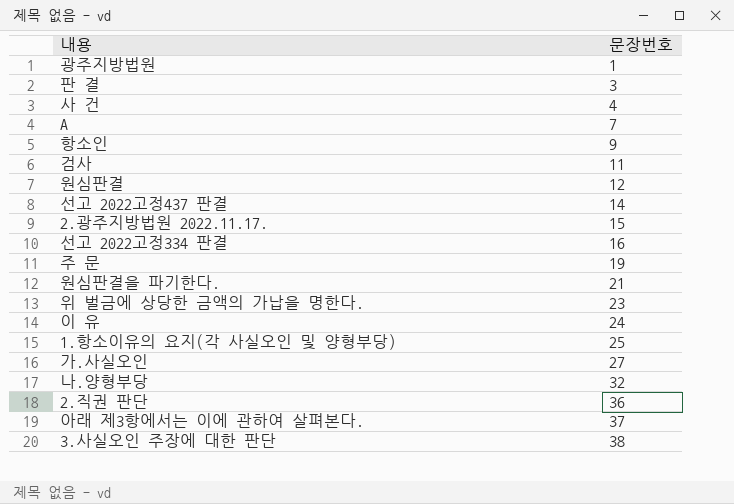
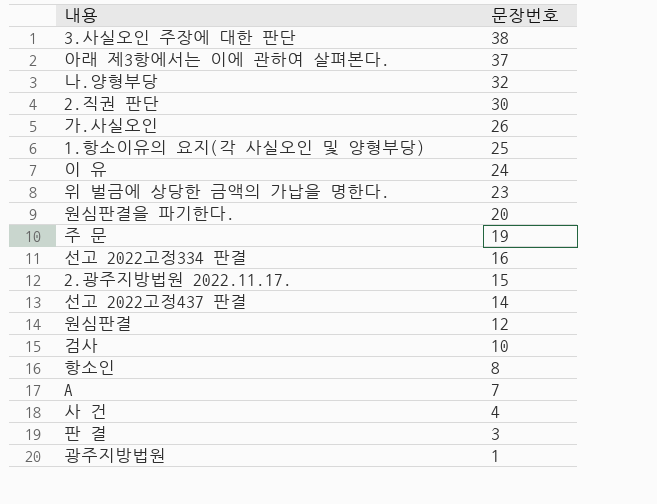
row order: 문장번호 ascending -> 문장번호 descending
2.직권 판단 | 문장번호: 36 -> 30
가.사실오인 | 문장번호: 27 -> 26
원심판결을 파기한다. | 문장번호: 21 -> 20
검사 | 문장번호: 11 -> 10
항소인 | 문장번호: 9 -> 8

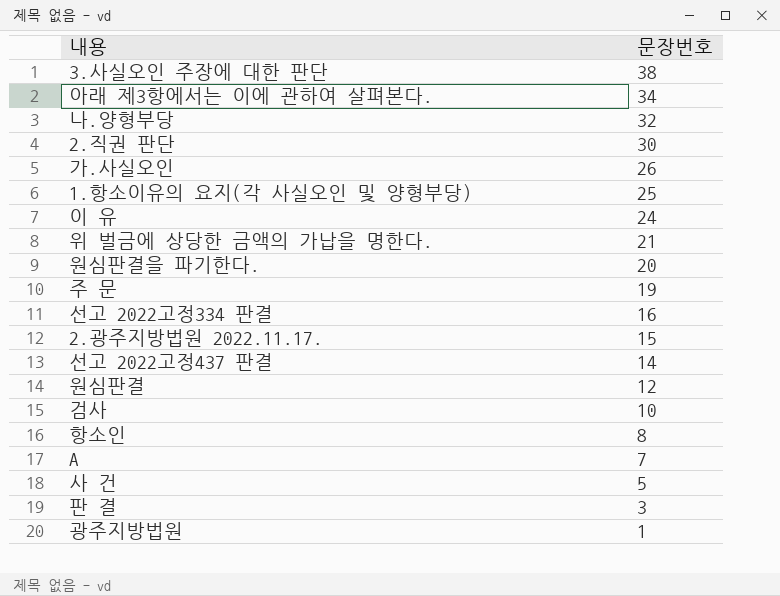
아래 제3항에서는 이에 관하여 살펴본다. | 문장번호: 37 -> 34
위 벌금에 상당한 금액의 가납을 명한다. | 문장번호: 23 -> 21
사 건 | 문장번호: 4 -> 5

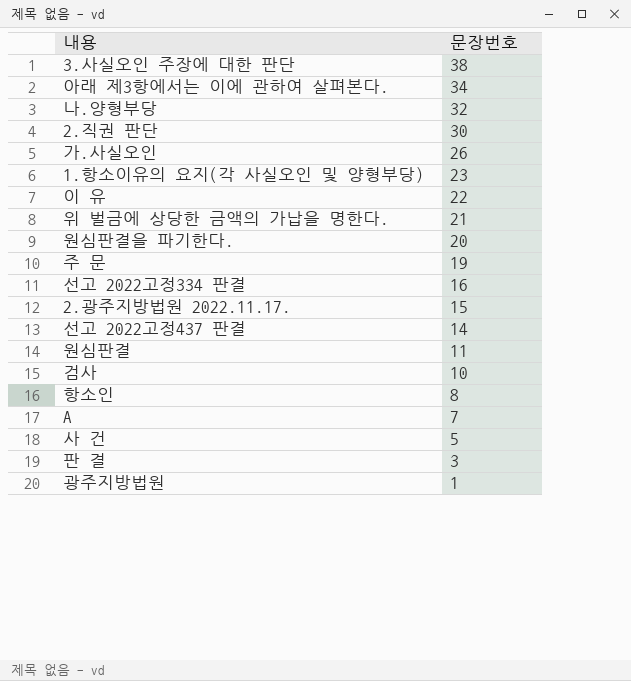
1.항소이유의 요지(각 사실오인 및 양형부당) | 문장번호: 25 -> 23
이 유 | 문장번호: 24 -> 22
원심판결 | 문장번호: 12 -> 11

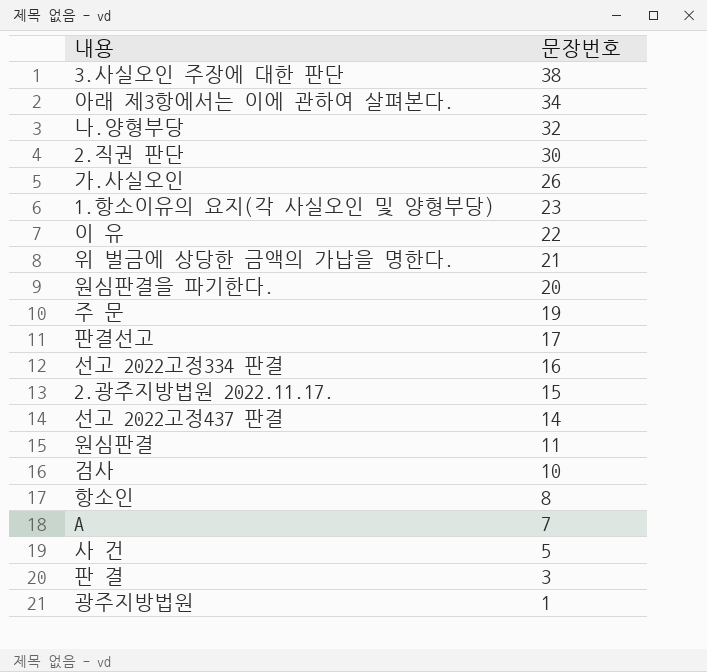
row 판결선고: none -> 17

